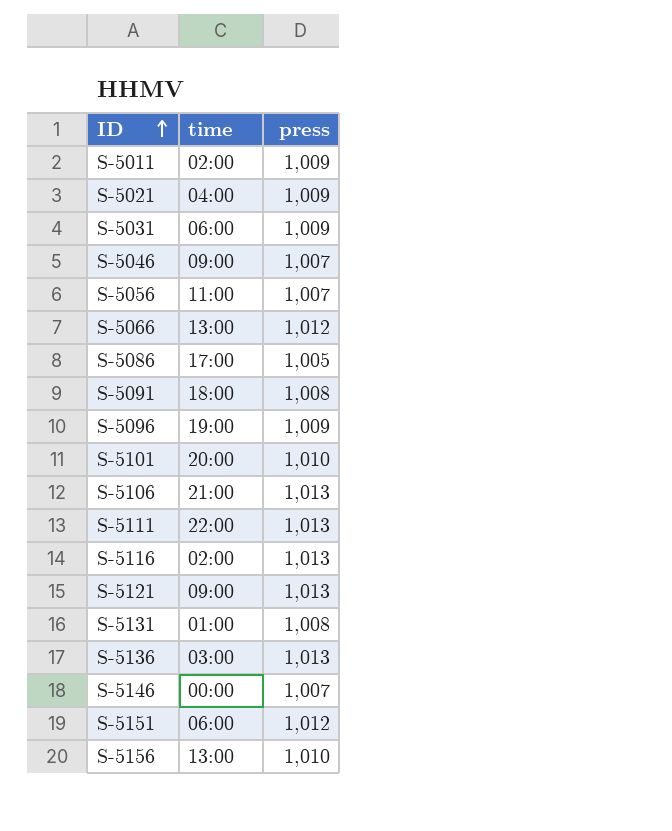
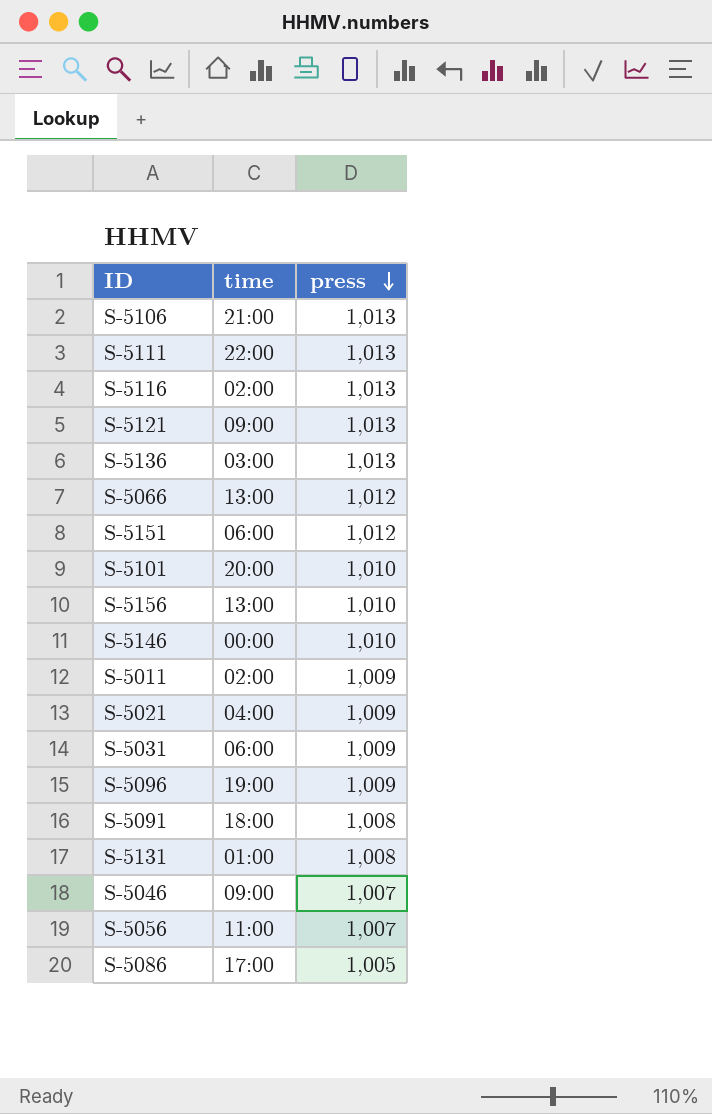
row order: ID ascending -> press descending
S-5146 | press: 1,007 -> 1,010

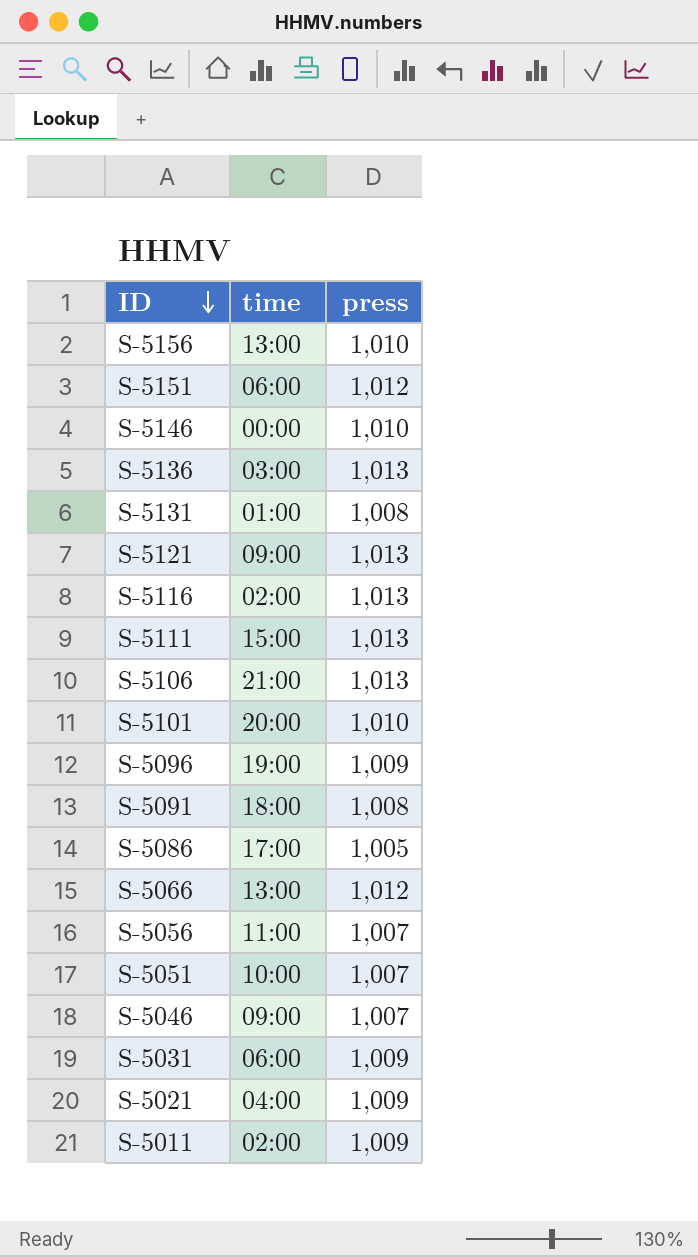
row order: press descending -> ID descending
S-5111 | time: 22:00 -> 15:00
row S-5051: none -> 10:00 | 1,007

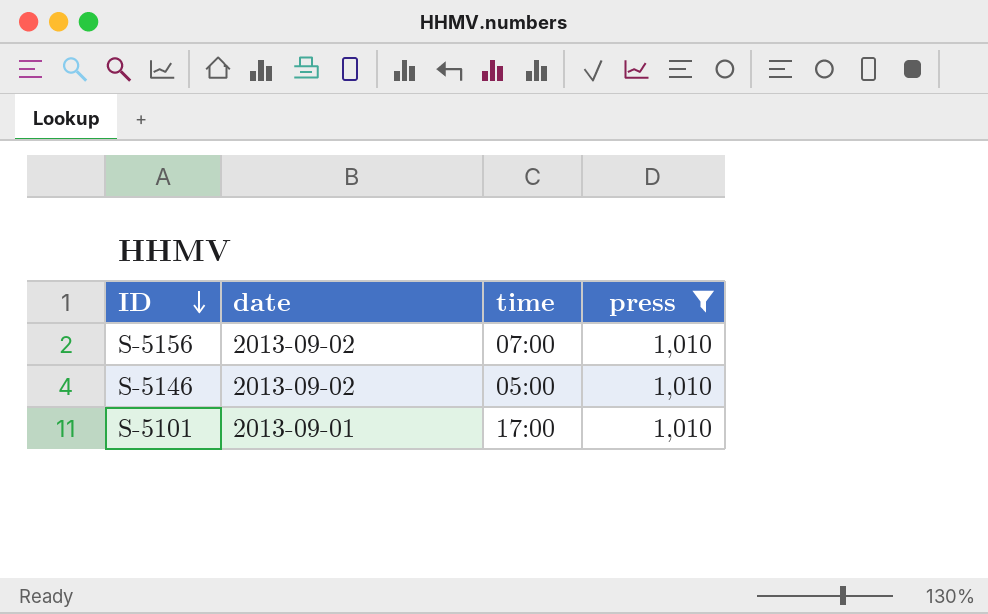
filter: none -> press = 1,010
column date | position: none -> 2
S-5156 | time: 13:00 -> 07:00
S-5146 | time: 00:00 -> 05:00
S-5101 | time: 20:00 -> 17:00

